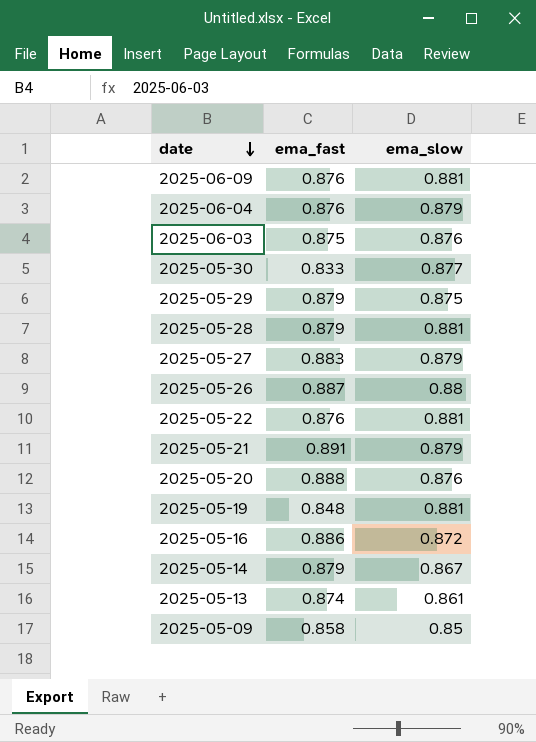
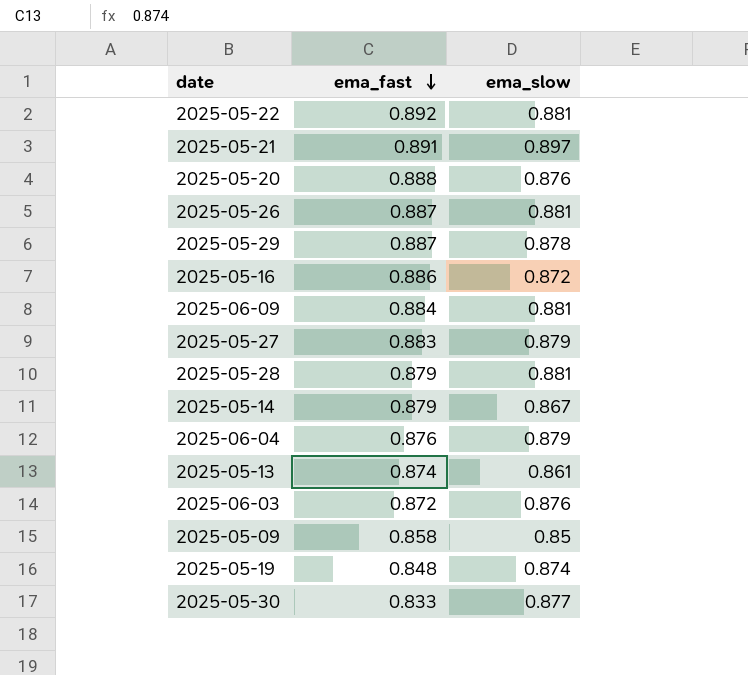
row order: date descending -> ema_fast descending
2025-05-22 | ema_fast: 0.876 -> 0.892
2025-05-21 | ema_slow: 0.879 -> 0.897
2025-05-26 | ema_slow: 0.88 -> 0.881
2025-05-29 | ema_fast: 0.879 -> 0.887
2025-05-29 | ema_slow: 0.875 -> 0.878
2025-06-09 | ema_fast: 0.876 -> 0.884
2025-06-03 | ema_fast: 0.875 -> 0.872
2025-05-19 | ema_slow: 0.881 -> 0.874

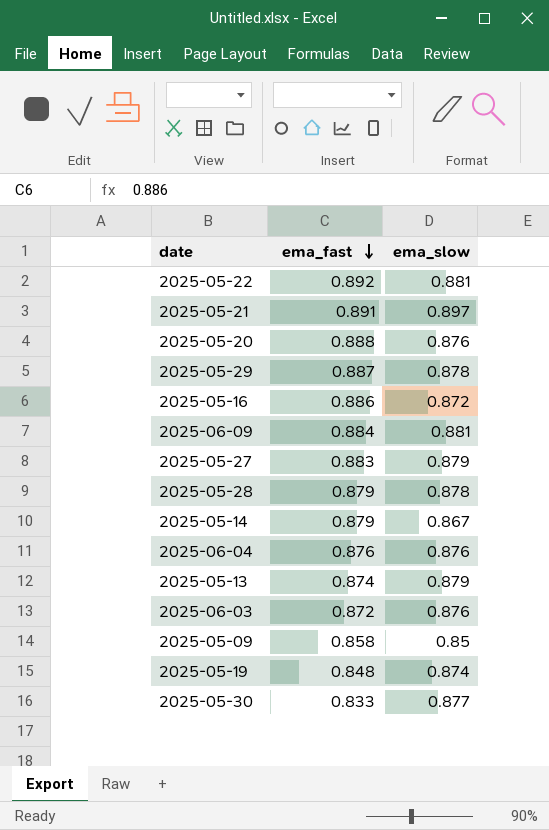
row 2025-05-26: 0.887 | 0.881 -> none
2025-05-28 | ema_slow: 0.881 -> 0.878
2025-06-04 | ema_slow: 0.879 -> 0.876
2025-05-13 | ema_slow: 0.861 -> 0.879

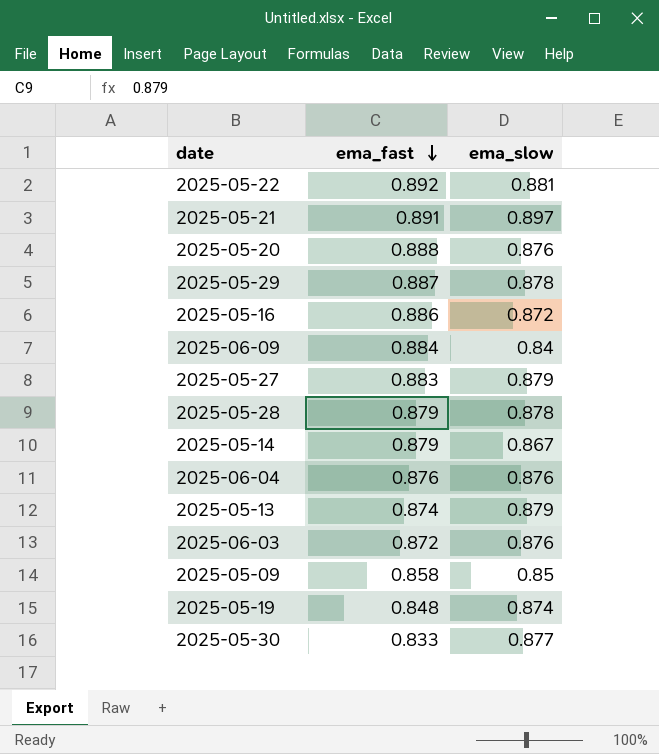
2025-06-09 | ema_slow: 0.881 -> 0.84

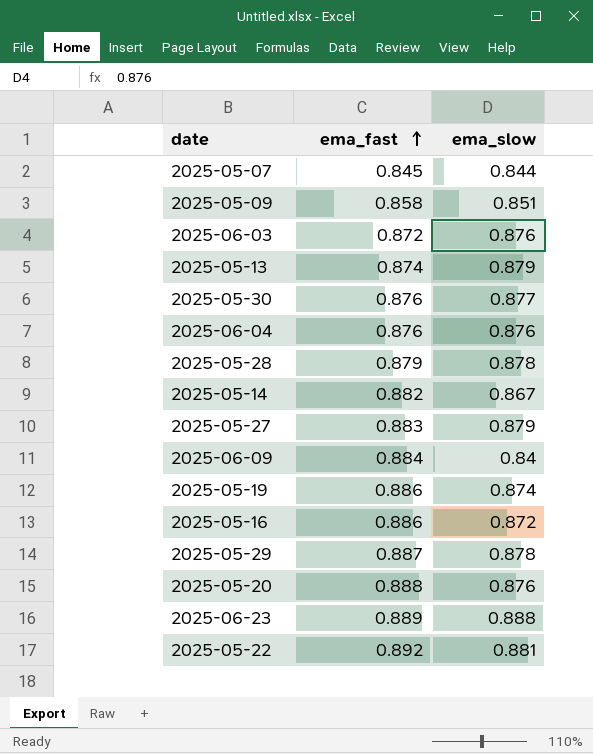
row order: ema_fast descending -> ema_fast ascending
row 2025-05-21: 0.891 | 0.897 -> none
row 2025-05-07: none -> 0.845 | 0.844
2025-05-09 | ema_slow: 0.85 -> 0.851
2025-05-30 | ema_fast: 0.833 -> 0.876
2025-05-14 | ema_fast: 0.879 -> 0.882
2025-05-19 | ema_fast: 0.848 -> 0.886
row 2025-06-23: none -> 0.889 | 0.888

